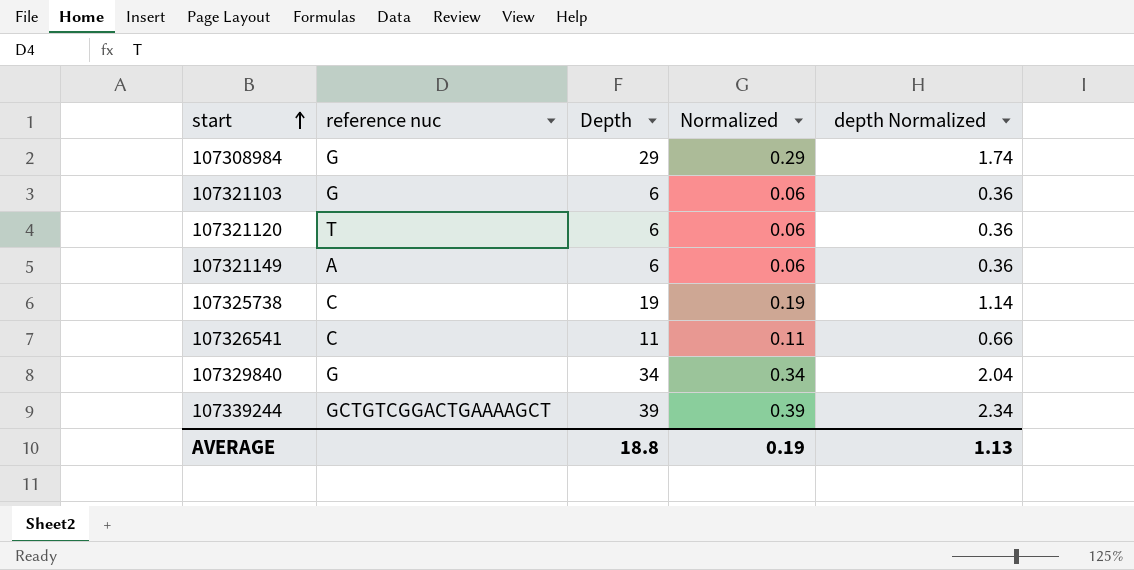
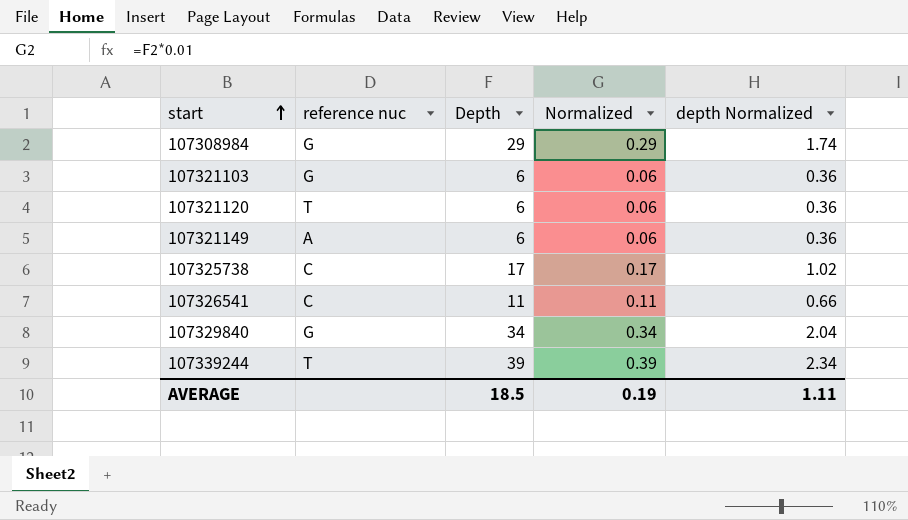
107325738 | Depth: 19 -> 17
107325738 | Normalized: 0.19 -> 0.17
107325738 | depth Normalized: 1.14 -> 1.02
107339244 | reference nuc: GCTGTCGGACTGAAAAGCT -> T
AVERAGE | Depth: 18.8 -> 18.5
AVERAGE | depth Normalized: 1.13 -> 1.11

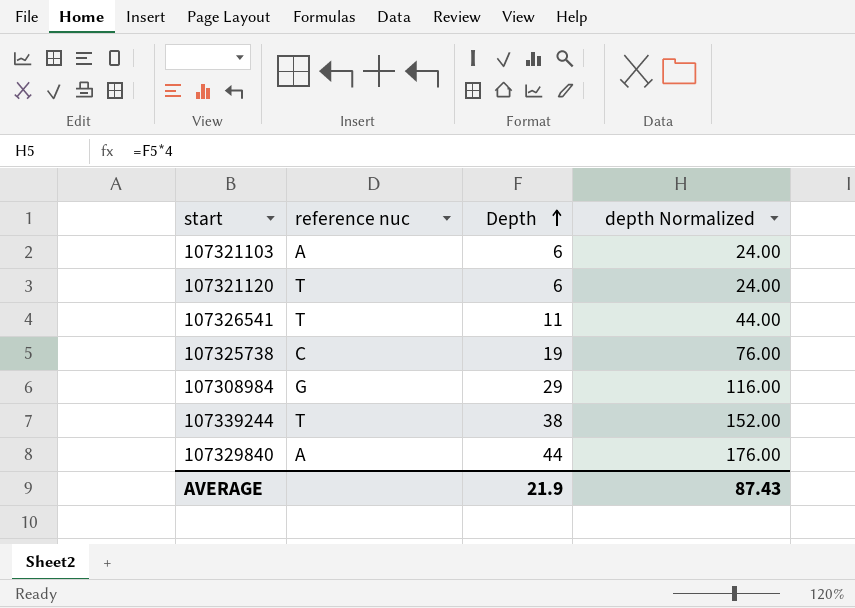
row order: start ascending -> Depth ascending
column Normalized | formula: [Depth] * 0.01 -> none
column depth Normalized | formula: [Depth] * 0.06 -> [Depth] * 4
row 107321149: A | 6 | 0.06 | 0.36 -> none
107321103 | reference nuc: G -> A
107326541 | reference nuc: C -> T
107325738 | Depth: 17 -> 19
107339244 | Depth: 39 -> 38
107329840 | reference nuc: G -> A
107329840 | Depth: 34 -> 44
AVERAGE | Depth: 18.5 -> 21.9
AVERAGE | depth Normalized: 1.11 -> 87.43

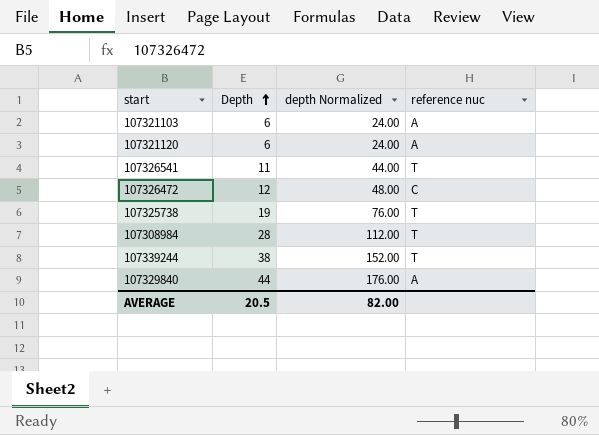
column reference nuc | position: 2 -> 4
107321120 | reference nuc: T -> A
row 107326472: none -> 12 | 48.00 | C
107325738 | reference nuc: C -> T
107308984 | Depth: 29 -> 28
107308984 | depth Normalized: 116.00 -> 112.00
107308984 | reference nuc: G -> T
AVERAGE | Depth: 21.9 -> 20.5
AVERAGE | depth Normalized: 87.43 -> 82.00

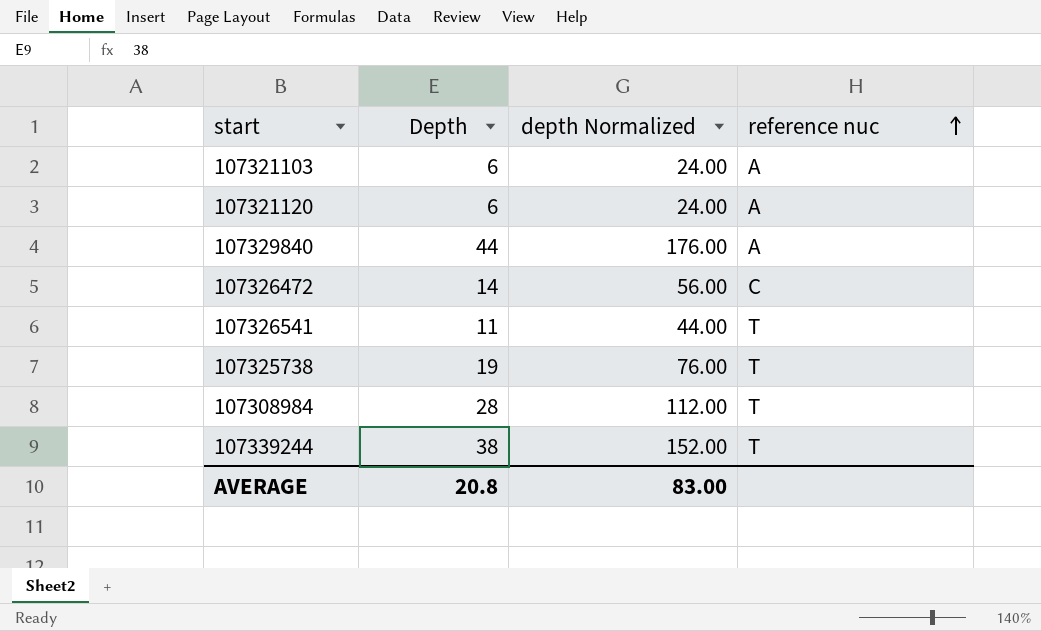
row order: Depth ascending -> reference nuc ascending
107326472 | Depth: 12 -> 14
107326472 | depth Normalized: 48.00 -> 56.00
AVERAGE | Depth: 20.5 -> 20.8
AVERAGE | depth Normalized: 82.00 -> 83.00

